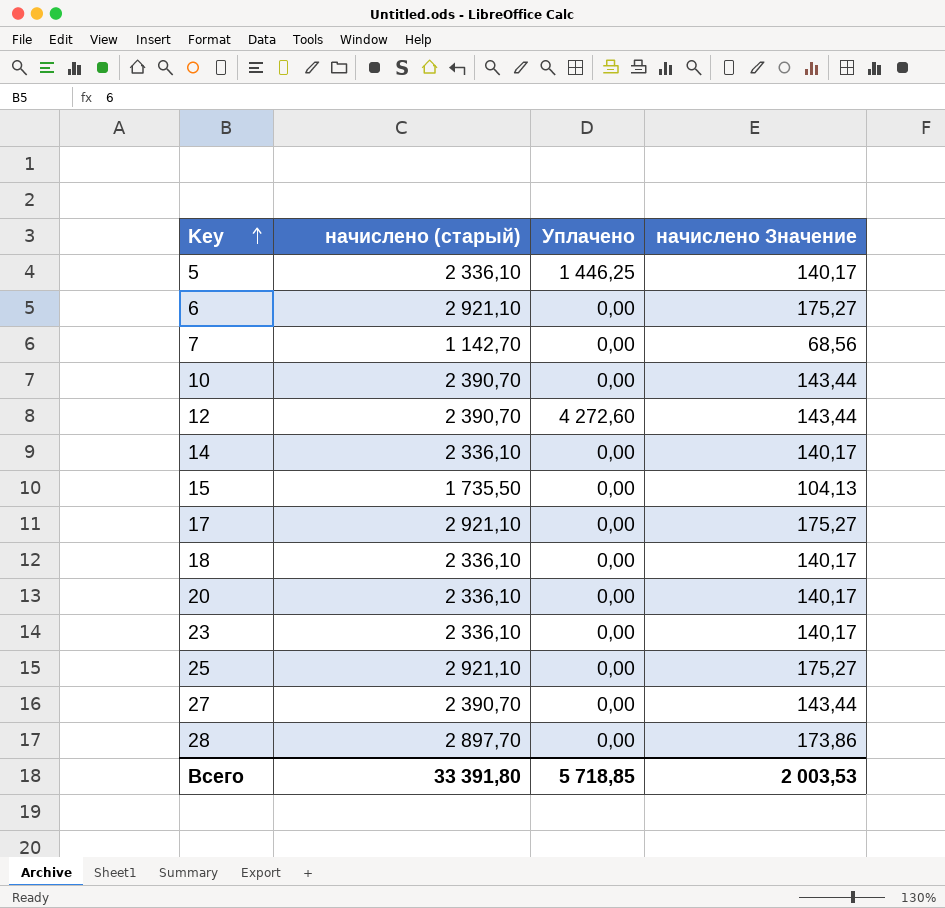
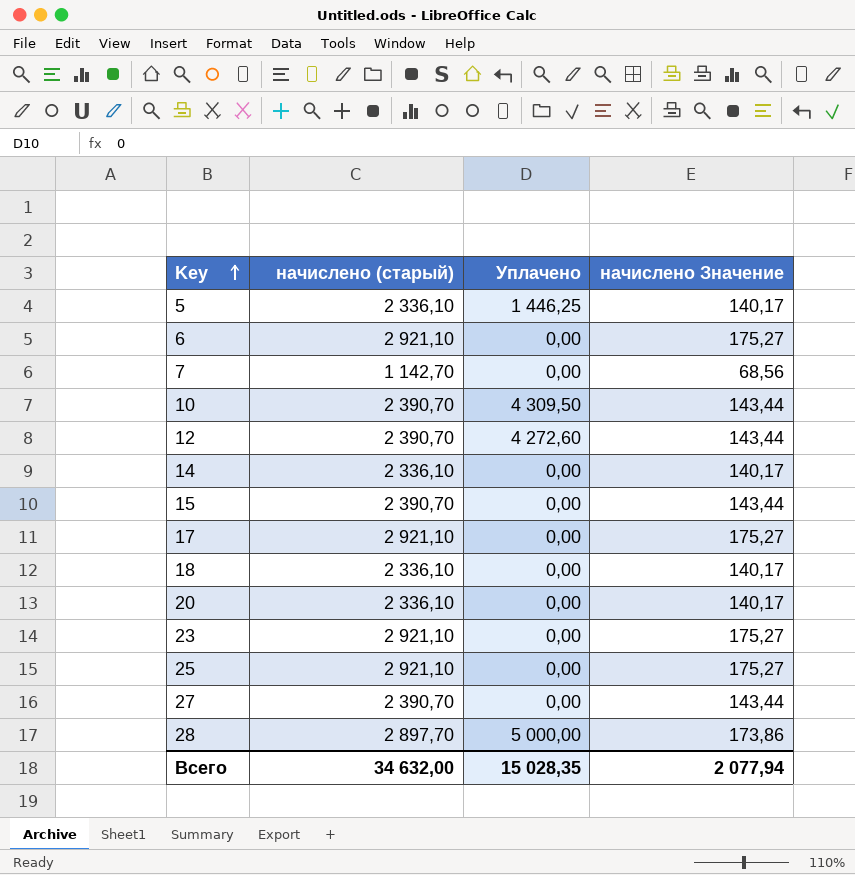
10 | Уплачено: 0,00 -> 4 309,50
15 | начислено (старый): 1 735,50 -> 2 390,70
15 | начислено Значение: 104,13 -> 143,44
23 | начислено (старый): 2 336,10 -> 2 921,10
23 | начислено Значение: 140,17 -> 175,27
28 | Уплачено: 0,00 -> 5 000,00
Всего | начислено (старый): 33 391,80 -> 34 632,00
Всего | Уплачено: 5 718,85 -> 15 028,35
Всего | начислено Значение: 2 003,53 -> 2 077,94

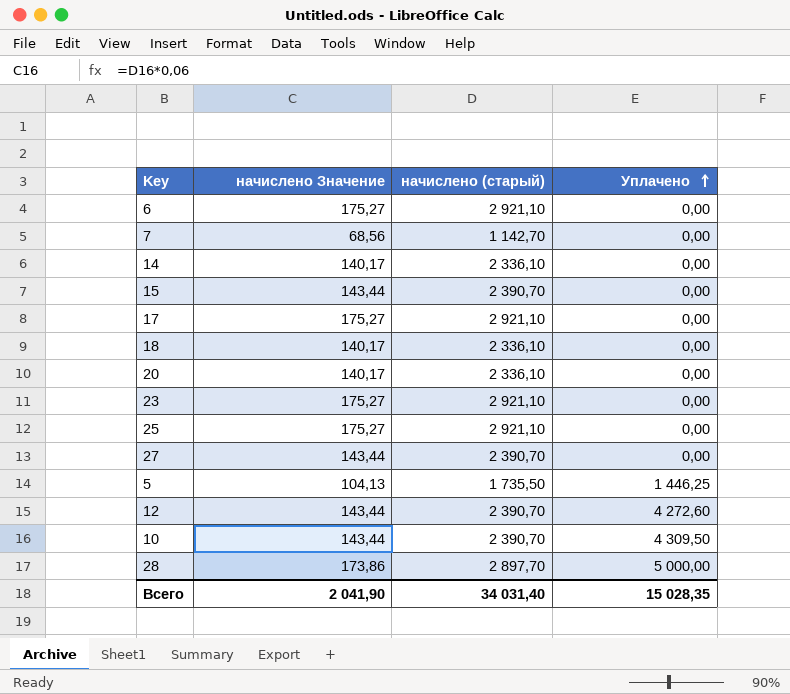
row order: Key ascending -> Уплачено ascending
column начислено Значение | position: 4 -> 2
5 | начислено Значение: 140,17 -> 104,13
5 | начислено (старый): 2 336,10 -> 1 735,50
Всего | начислено Значение: 2 077,94 -> 2 041,90
Всего | начислено (старый): 34 632,00 -> 34 031,40

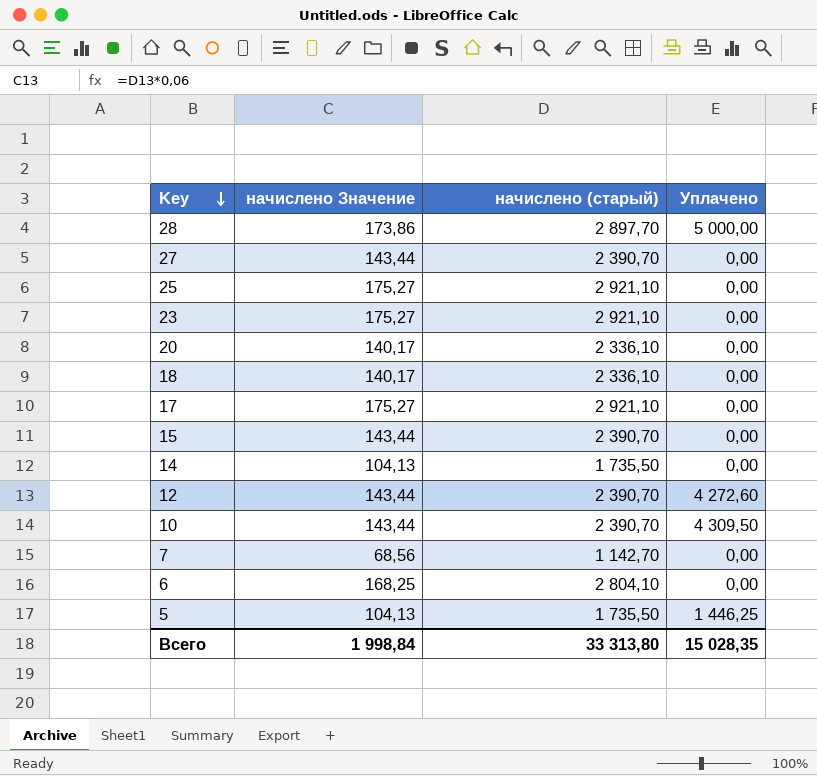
row order: Уплачено ascending -> Key descending
14 | начислено Значение: 140,17 -> 104,13
14 | начислено (старый): 2 336,10 -> 1 735,50
6 | начислено Значение: 175,27 -> 168,25
6 | начислено (старый): 2 921,10 -> 2 804,10
Всего | начислено Значение: 2 041,90 -> 1 998,84
Всего | начислено (старый): 34 031,40 -> 33 313,80

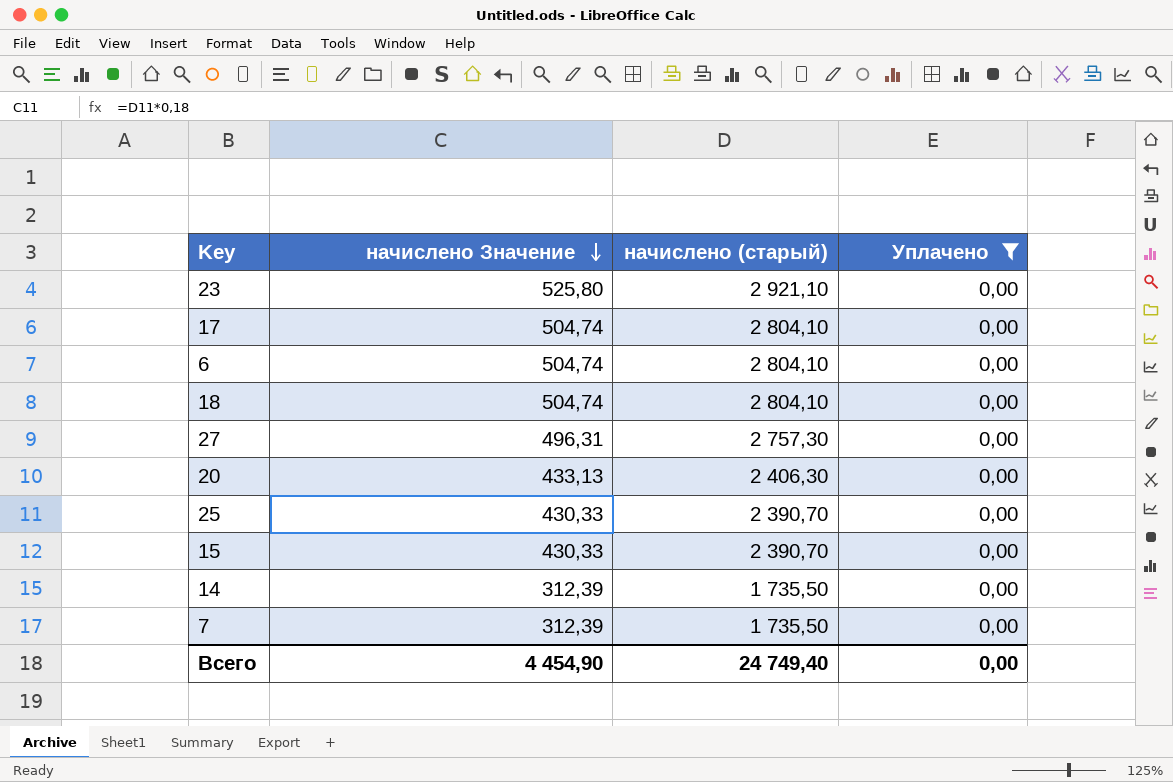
filter: none -> Уплачено = 0,00
row order: Key descending -> начислено Значение descending
column начислено Значение | formula: [начислено (старый)] * 0,06 -> [начислено (старый)] * 0,18
17 | начислено (старый): 2 921,10 -> 2 804,10
18 | начислено (старый): 2 336,10 -> 2 804,10
27 | начислено (старый): 2 390,70 -> 2 757,30
20 | начислено (старый): 2 336,10 -> 2 406,30
25 | начислено (старый): 2 921,10 -> 2 390,70
7 | начислено (старый): 1 142,70 -> 1 735,50
Всего | начислено Значение: 1 998,84 -> 4 454,90
Всего | начислено (старый): 33 313,80 -> 24 749,40
Всего | Уплачено: 15 028,35 -> 0,00

